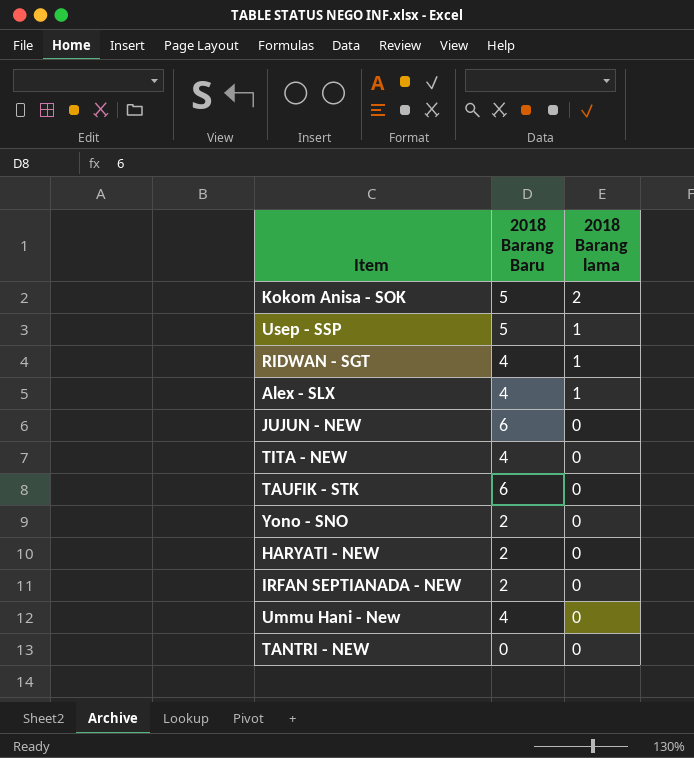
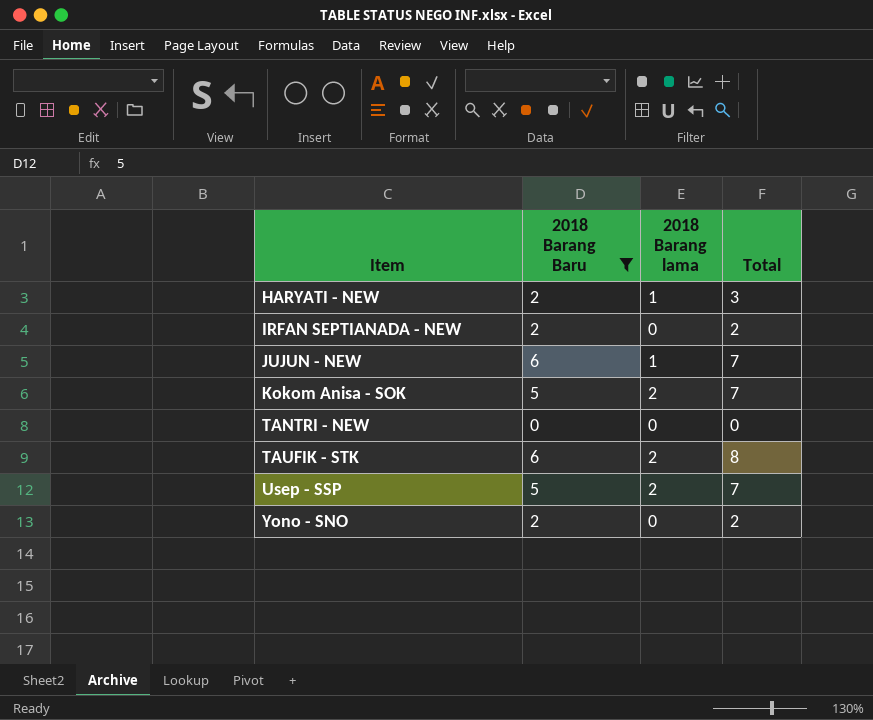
filter: none -> 2018 Barang Baru != 4
row order: 2018 Barang lama descending -> Item ascending
column Total | formula: none -> [2018 Barang Baru] + [2018 Barang lama]
HARYATI - NEW | 2018 Barang lama: 0 -> 1
JUJUN - NEW | 2018 Barang lama: 0 -> 1
TAUFIK - STK | 2018 Barang lama: 0 -> 2
Usep - SSP | 2018 Barang lama: 1 -> 2

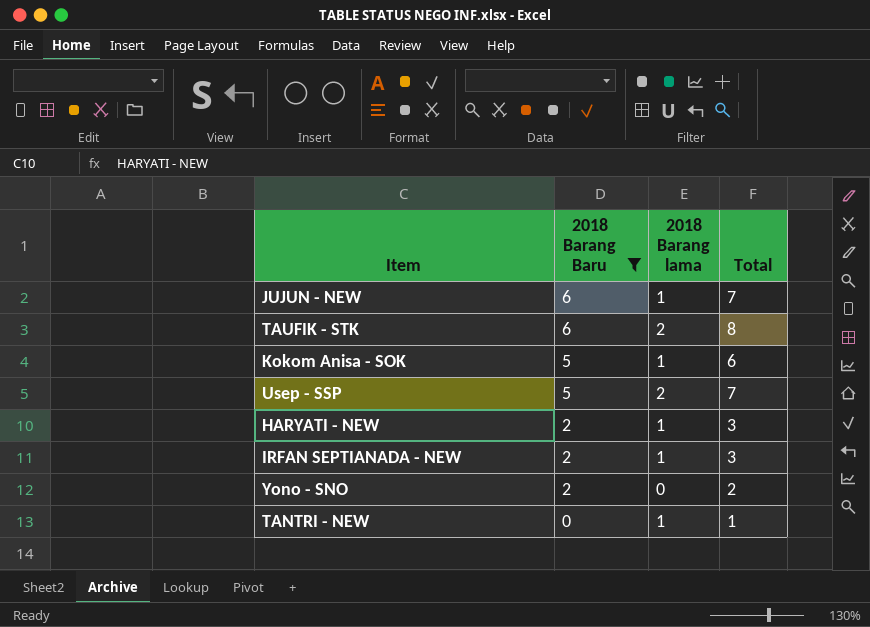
row order: Item ascending -> 2018 Barang Baru descending
Kokom Anisa - SOK | 2018 Barang lama: 2 -> 1
Kokom Anisa - SOK | Total: 7 -> 6
IRFAN SEPTIANADA - NEW | 2018 Barang lama: 0 -> 1
IRFAN SEPTIANADA - NEW | Total: 2 -> 3
TANTRI - NEW | 2018 Barang lama: 0 -> 1
TANTRI - NEW | Total: 0 -> 1

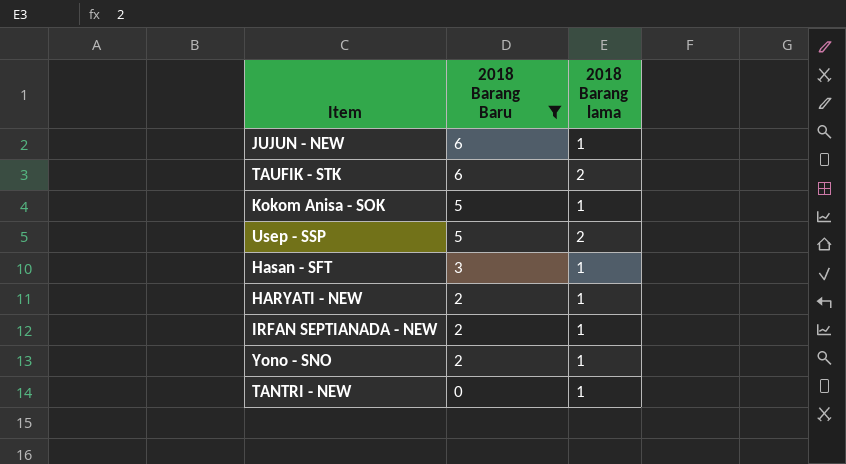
column Total | formula: [2018 Barang Baru] + [2018 Barang lama] -> none
row Hasan - SFT: none -> 3 | 1
Yono - SNO | 2018 Barang lama: 0 -> 1

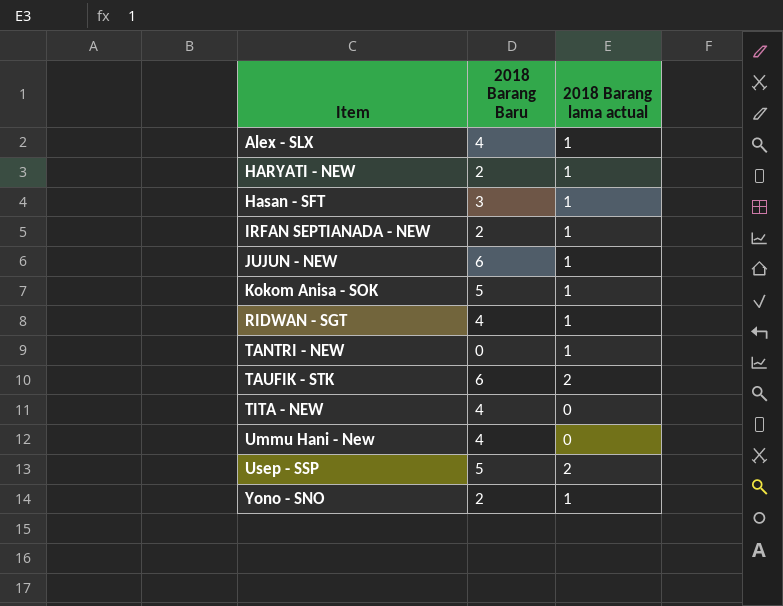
filter: 2018 Barang Baru != 4 -> none
row order: 2018 Barang Baru descending -> Item ascending
column name: 2018 Barang lama -> 2018 Barang lama actual

